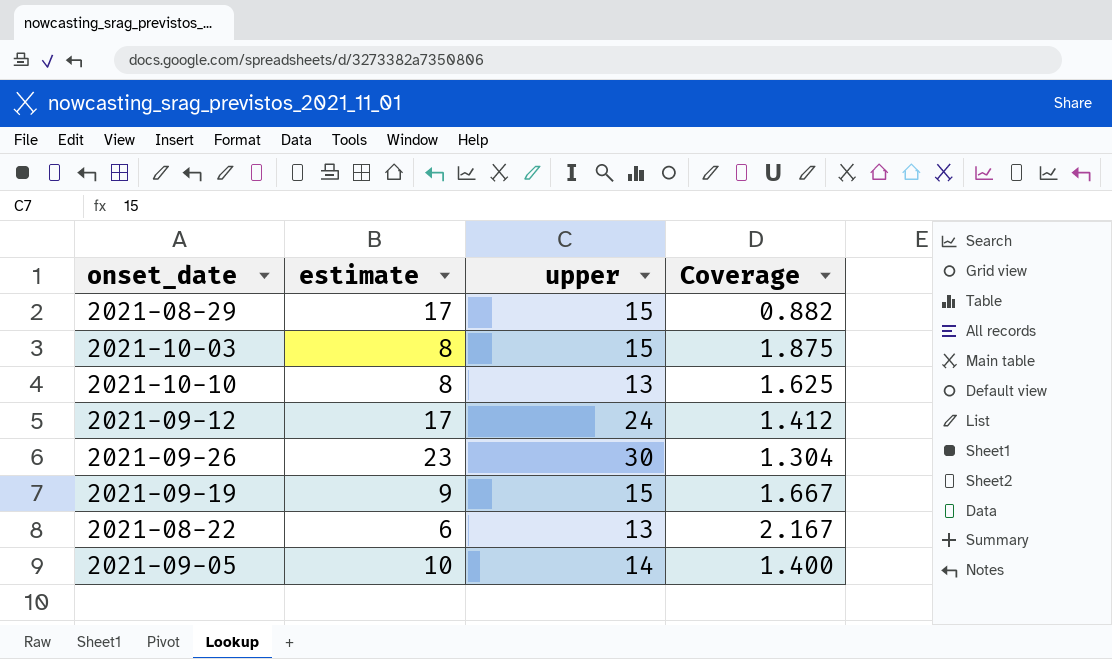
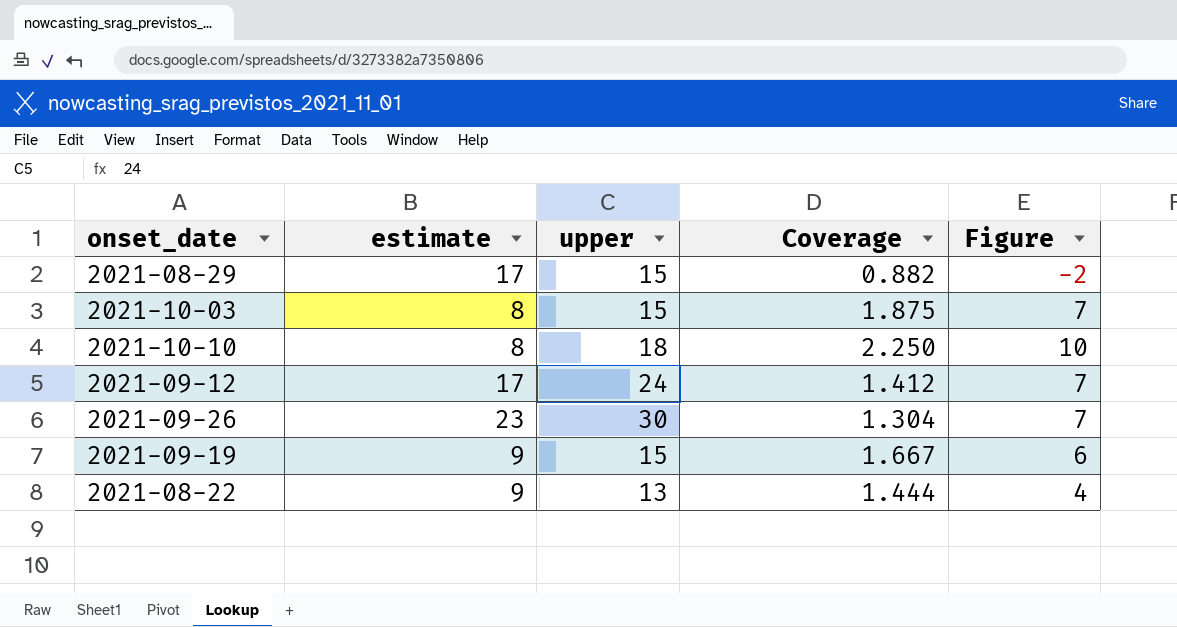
column Figure | formula: none -> [upper] - [estimate]
row 2021-09-05: 10 | 14 | 1.400 -> none
2021-10-10 | upper: 13 -> 18
2021-10-10 | Coverage: 1.625 -> 2.250
2021-08-22 | estimate: 6 -> 9
2021-08-22 | Coverage: 2.167 -> 1.444

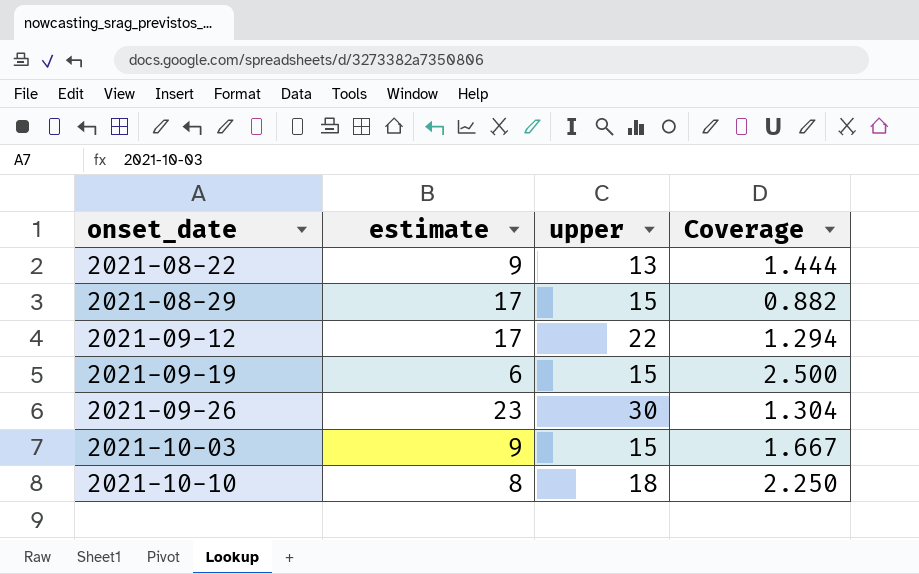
row order: none -> onset_date ascending
column Figure | formula: [upper] - [estimate] -> none
2021-09-12 | upper: 24 -> 22
2021-09-12 | Coverage: 1.412 -> 1.294
2021-09-19 | estimate: 9 -> 6
2021-09-19 | Coverage: 1.667 -> 2.500
2021-10-03 | estimate: 8 -> 9
2021-10-03 | Coverage: 1.875 -> 1.667

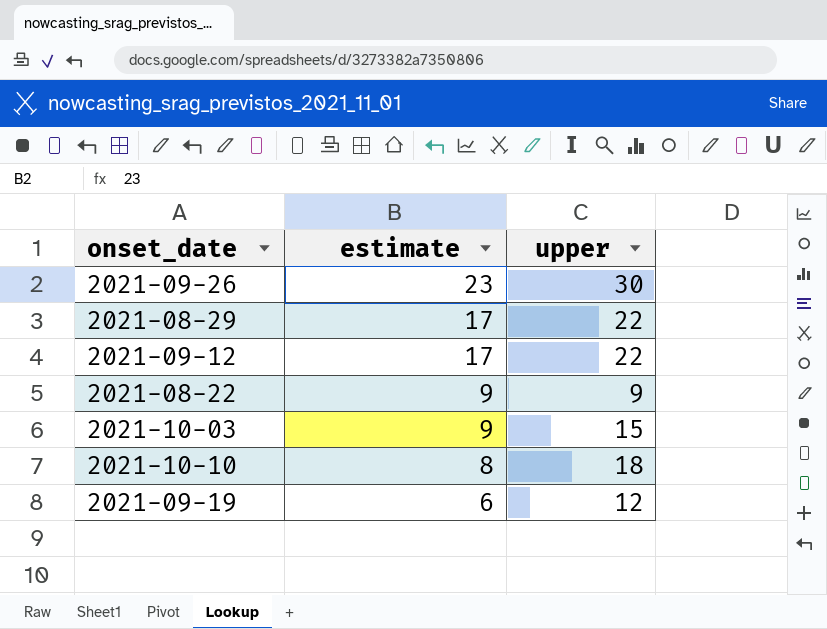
row order: onset_date ascending -> estimate descending
column Coverage | formula: [upper] / [estimate] -> none
2021-08-29 | upper: 15 -> 22
2021-08-22 | upper: 13 -> 9
2021-09-19 | upper: 15 -> 12

